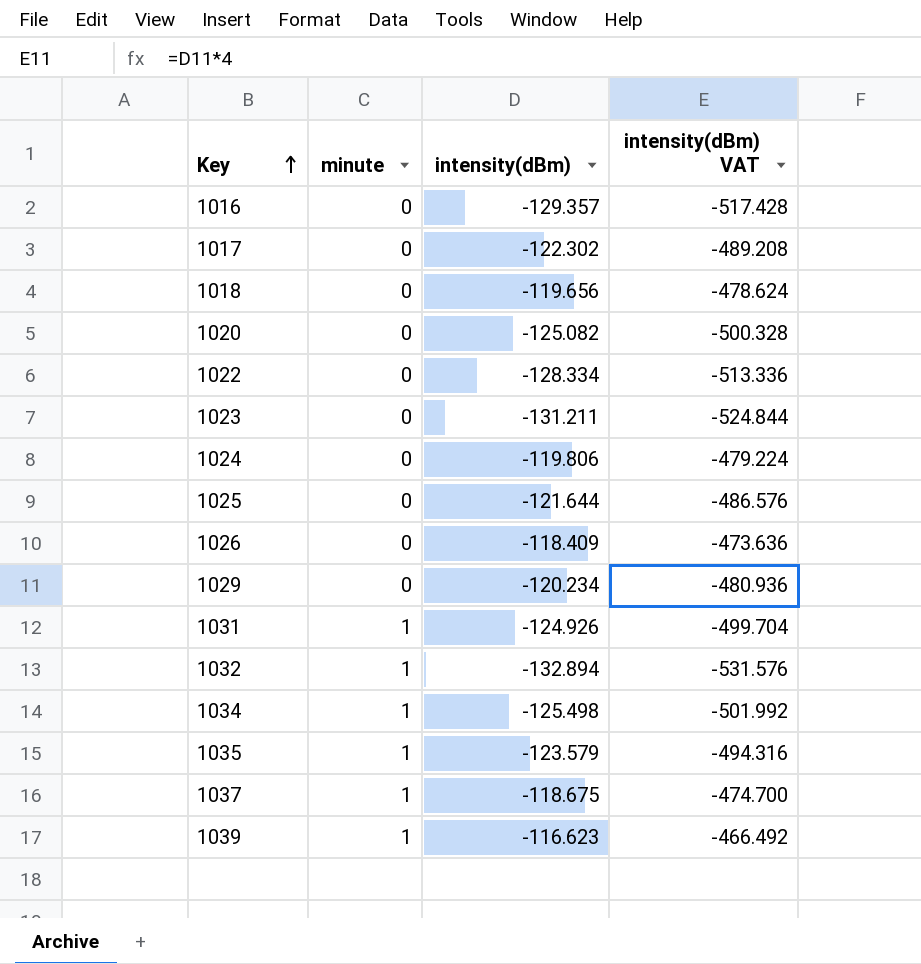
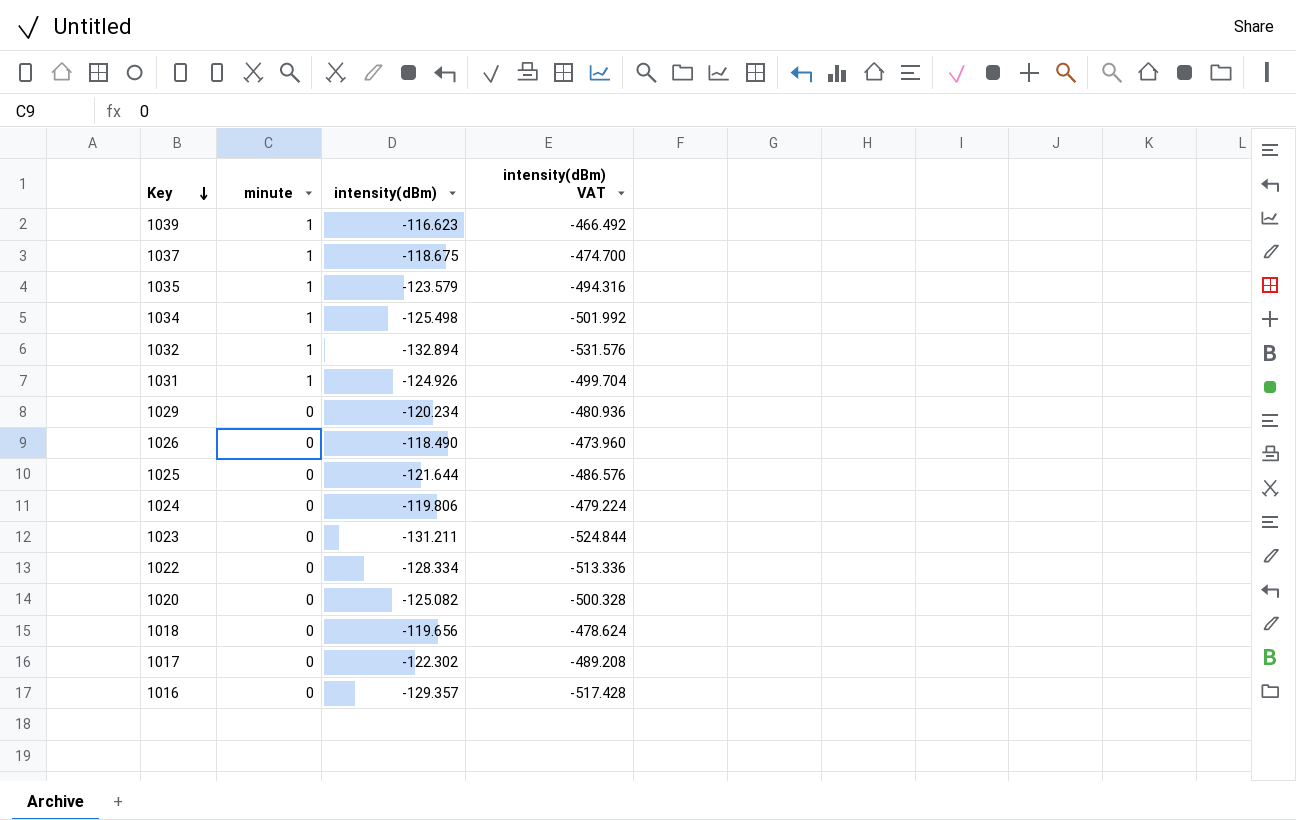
row order: Key ascending -> Key descending
1026 | intensity(dBm): -118.409 -> -118.490
1026 | intensity(dBm) VAT: -473.636 -> -473.960

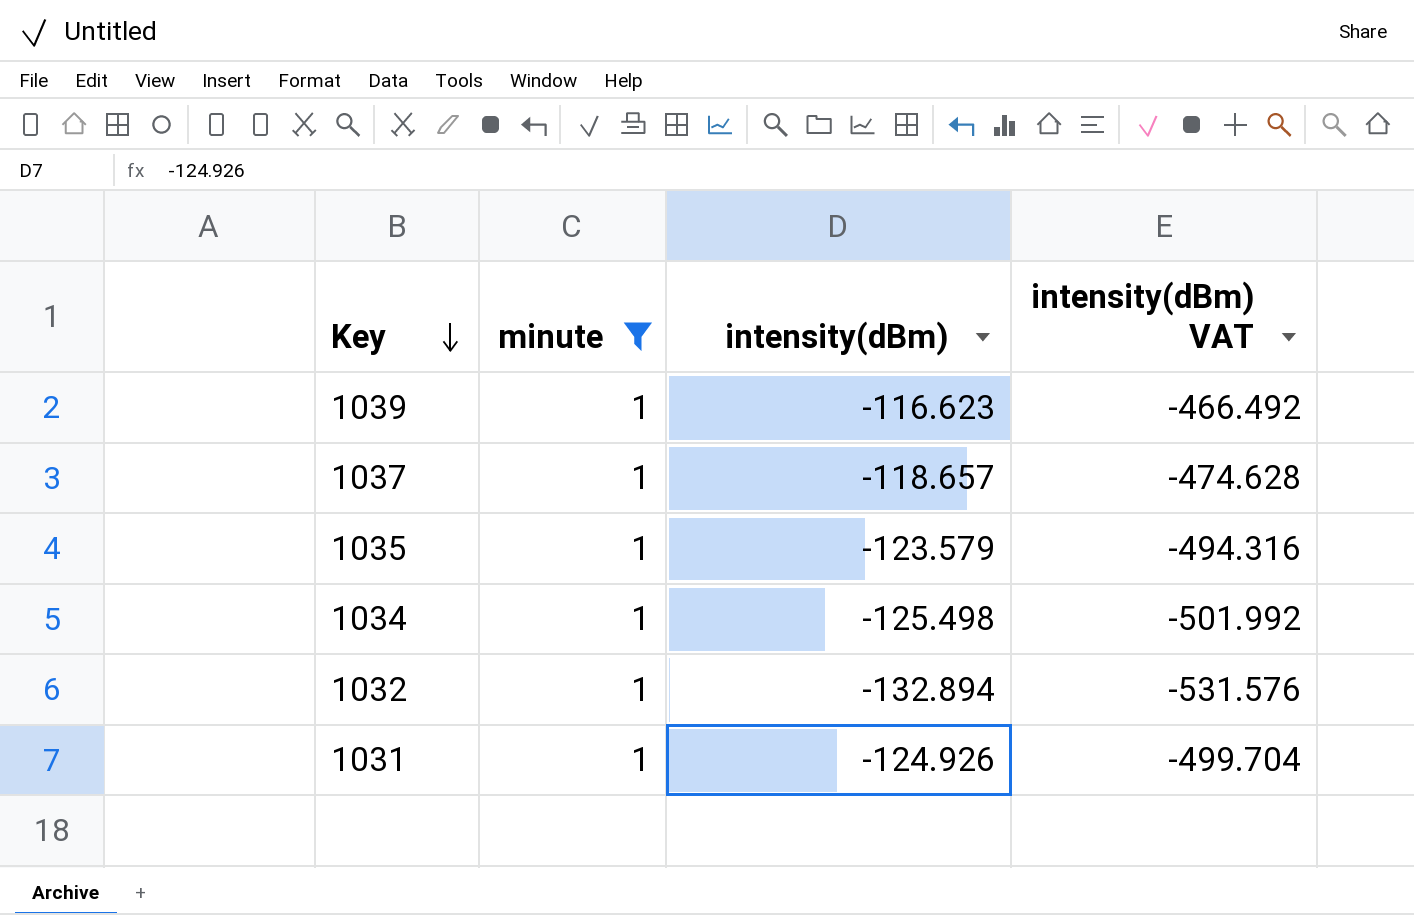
filter: none -> minute = 1
1037 | intensity(dBm): -118.675 -> -118.657
1037 | intensity(dBm) VAT: -474.700 -> -474.628

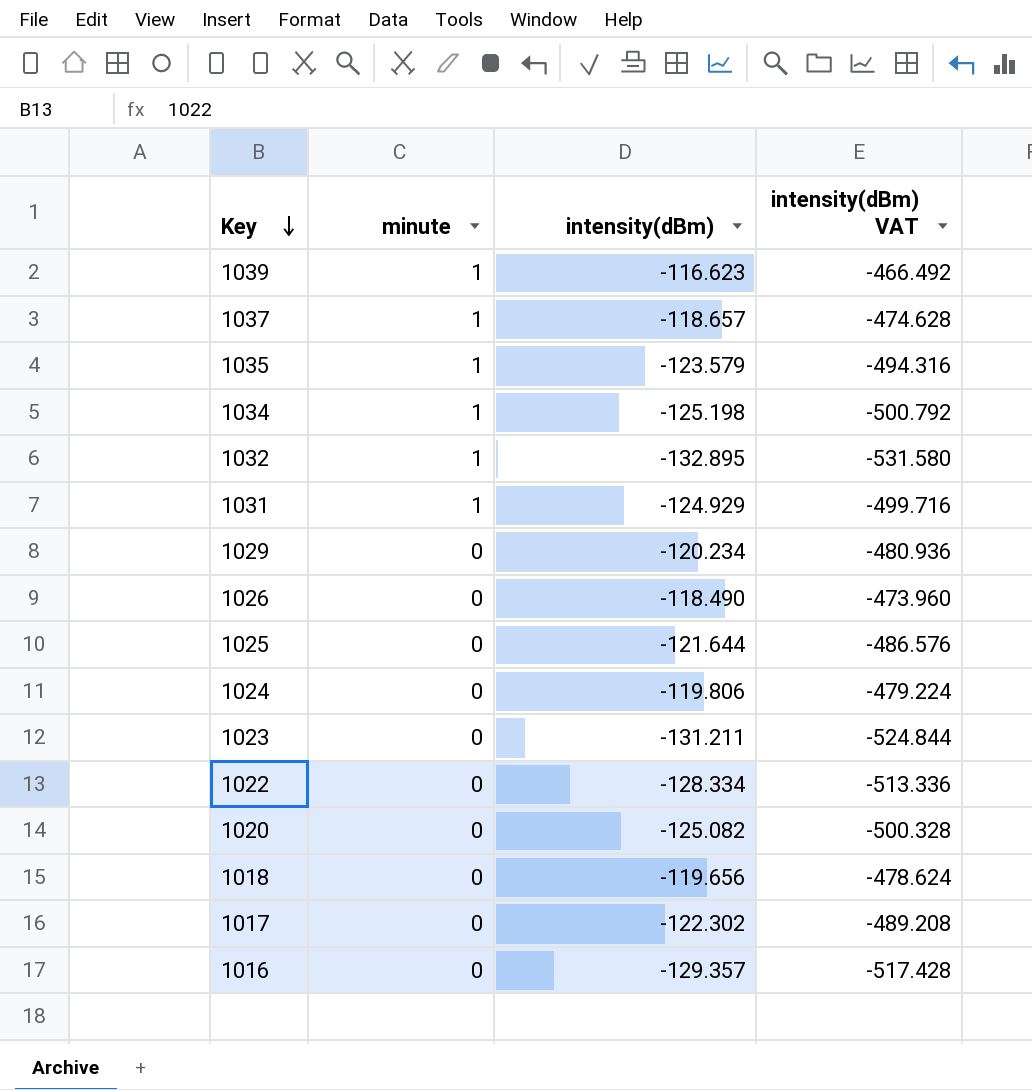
filter: minute = 1 -> none
1034 | intensity(dBm): -125.498 -> -125.198
1034 | intensity(dBm) VAT: -501.992 -> -500.792
1032 | intensity(dBm): -132.894 -> -132.895
1032 | intensity(dBm) VAT: -531.576 -> -531.580
1031 | intensity(dBm): -124.926 -> -124.929
1031 | intensity(dBm) VAT: -499.704 -> -499.716

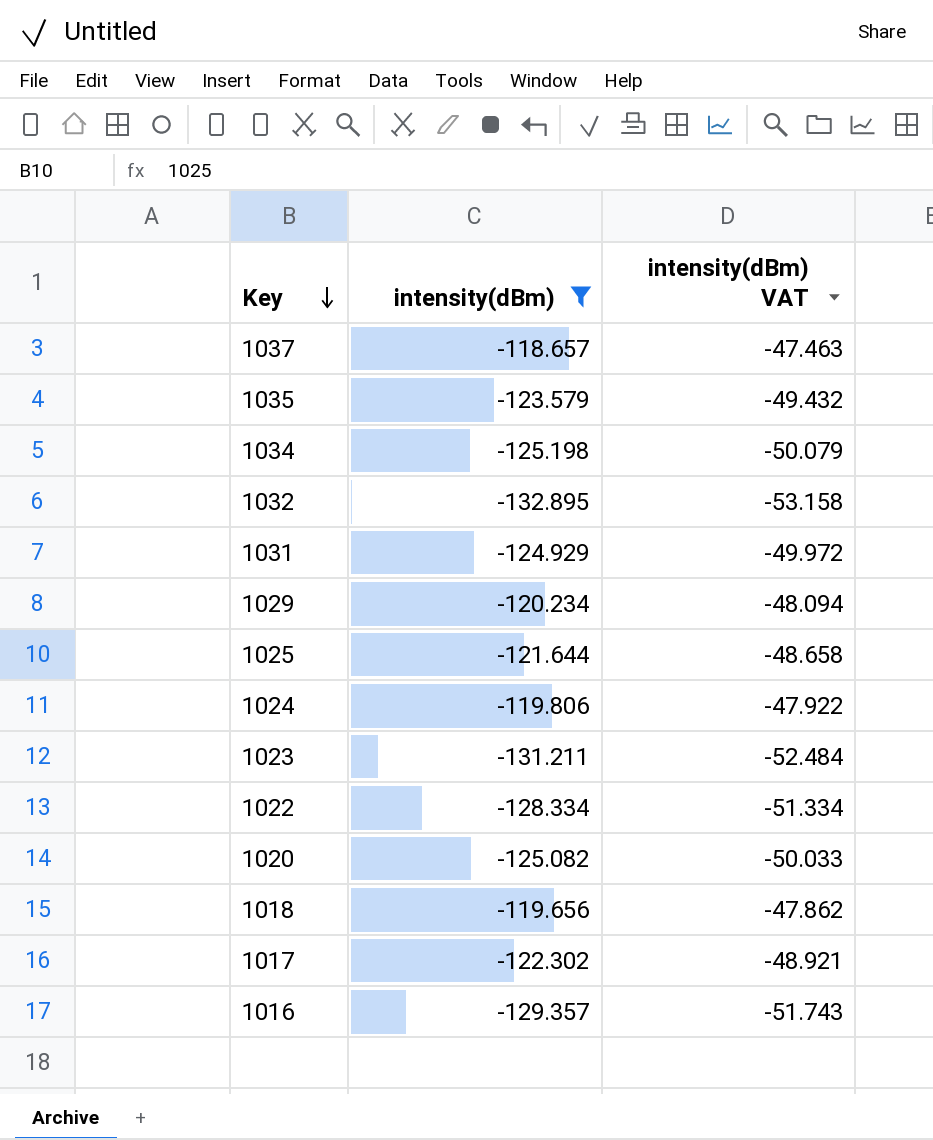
filter: none -> intensity(dBm) <= -118.657
column minute | position: 2 -> none
column intensity(dBm) VAT | formula: [intensity(dBm)] * 4 -> [intensity(dBm)] * 0.4

